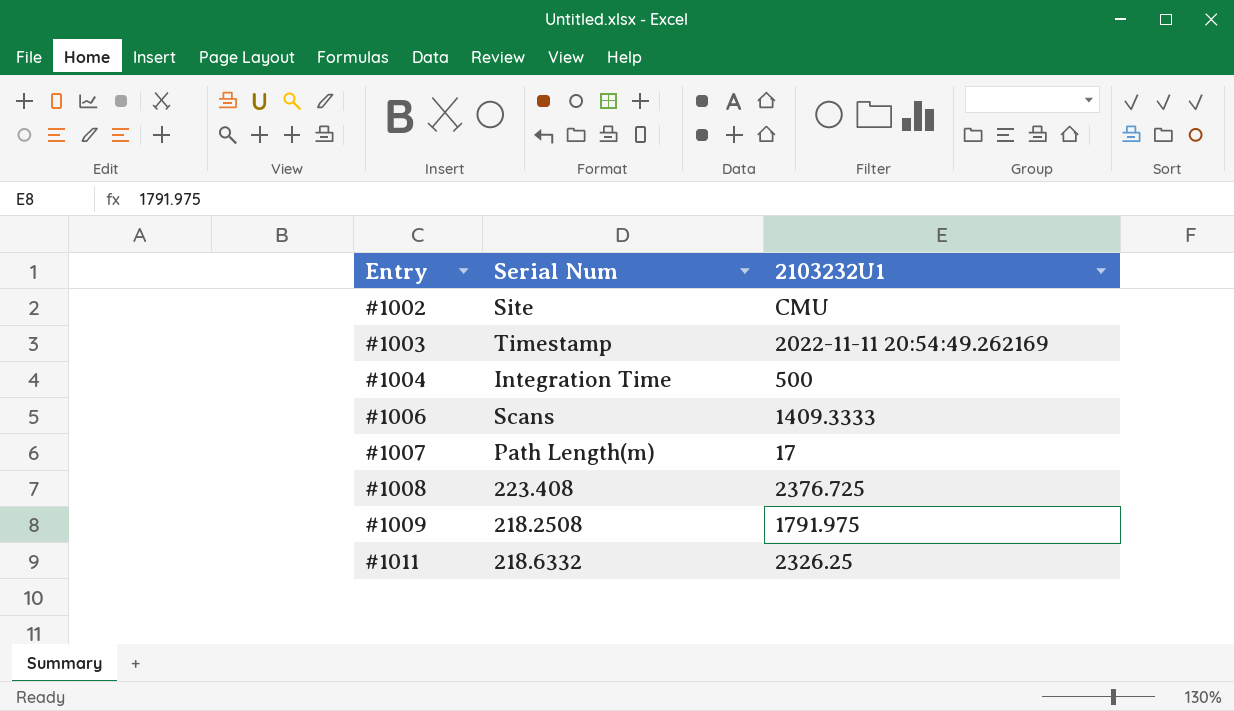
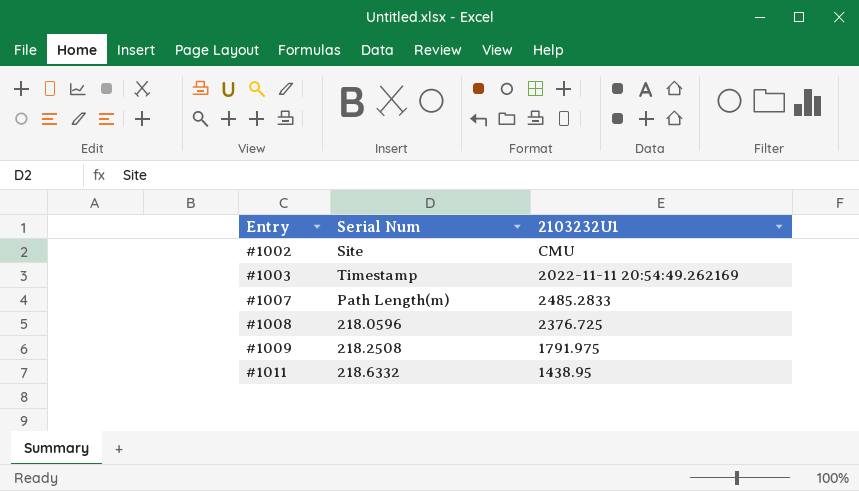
row #1004: Integration Time | 500 -> none
row #1006: Scans | 1409.3333 -> none
#1007 | 2103232U1: 17 -> 2485.2833
#1008 | Serial Num: 223.408 -> 218.0596
#1011 | 2103232U1: 2326.25 -> 1438.95

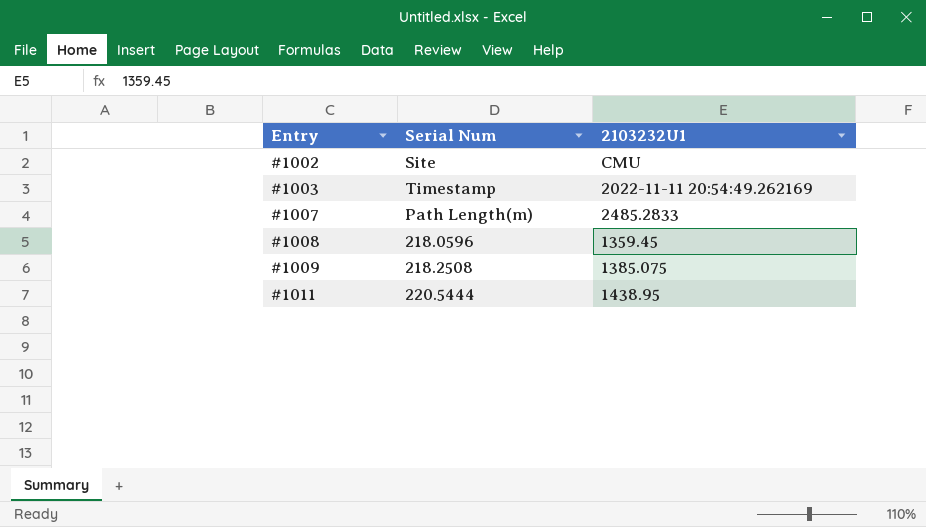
#1008 | 2103232U1: 2376.725 -> 1359.45
#1009 | 2103232U1: 1791.975 -> 1385.075
#1011 | Serial Num: 218.6332 -> 220.5444

